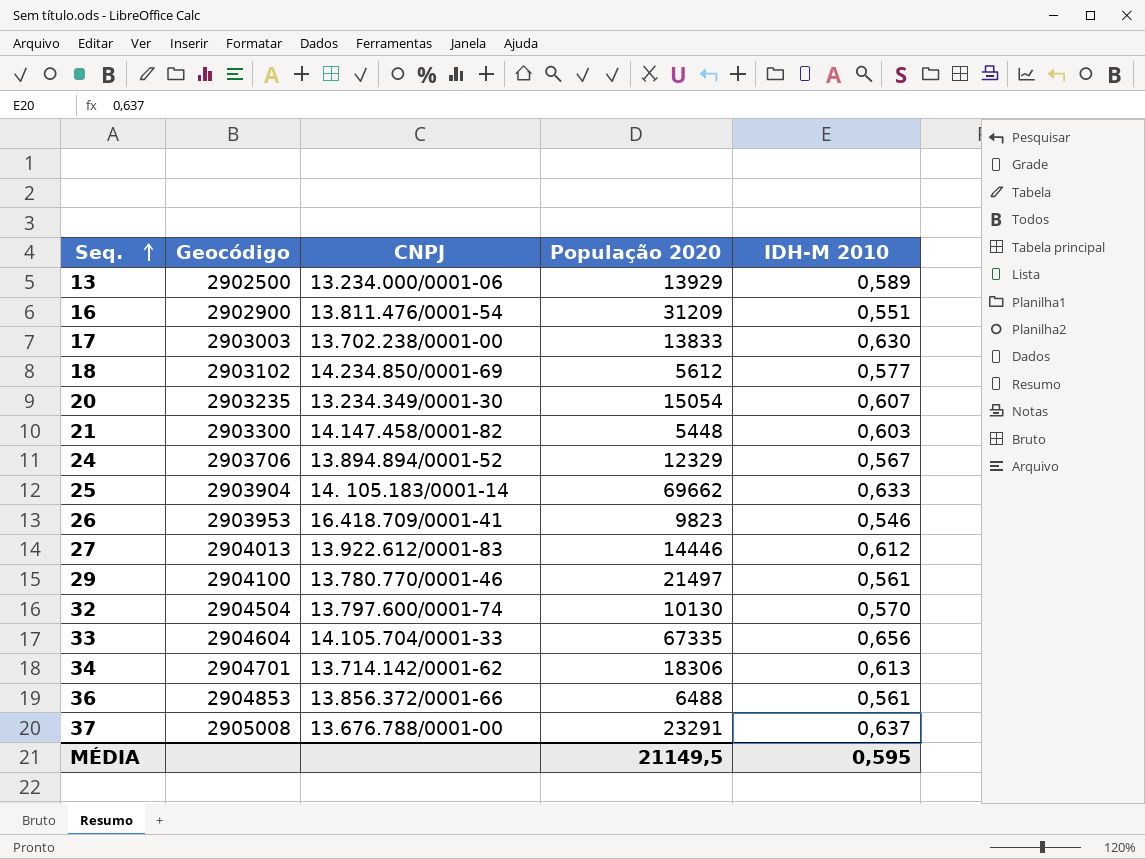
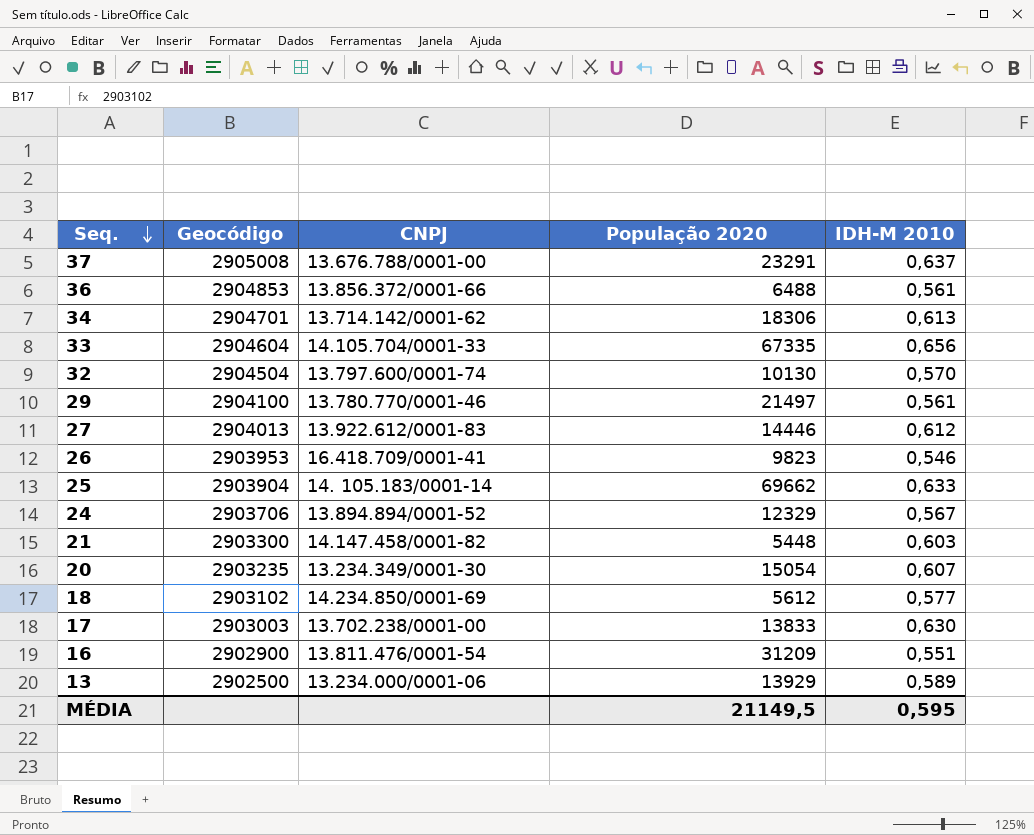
row order: Seq. ascending -> Seq. descending

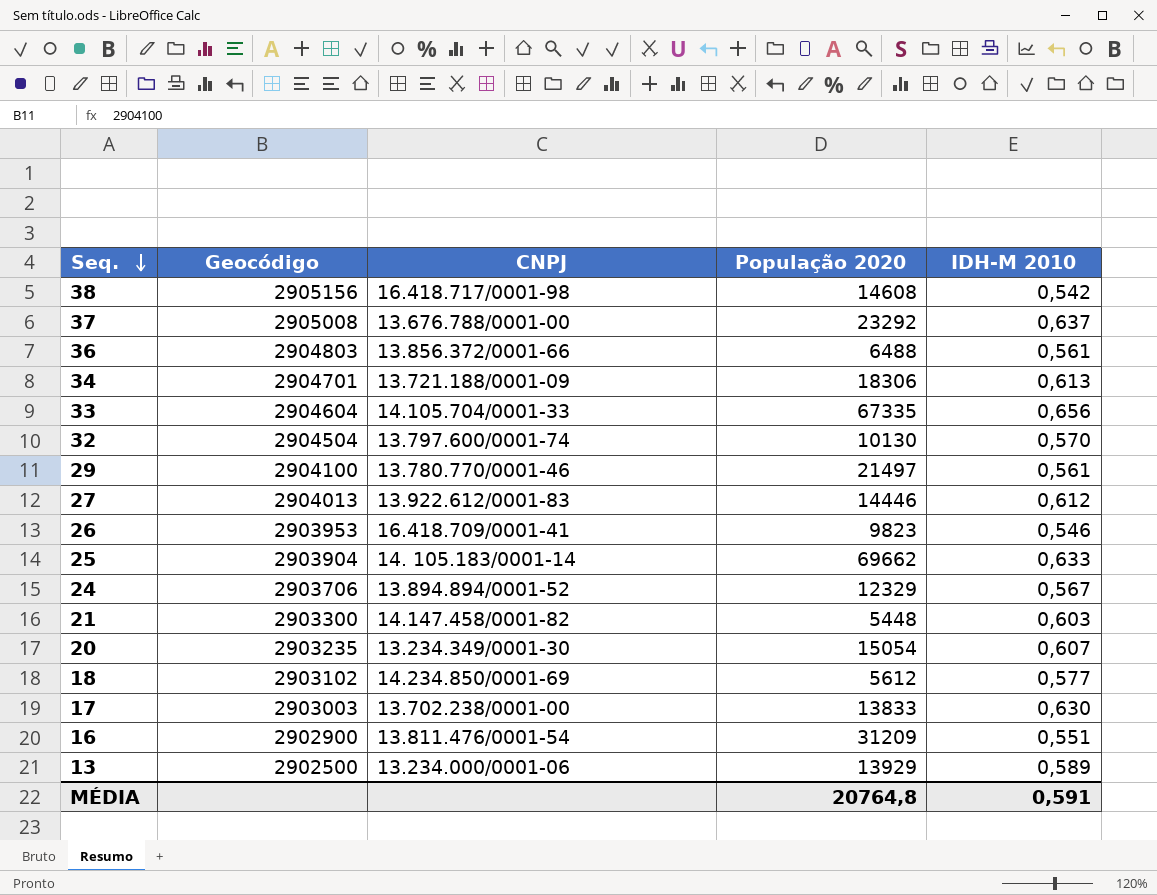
row 38: none -> 2905156 | 16.418.717/0001-98 | 14608 | 0,542
37 | População 2020: 23291 -> 23292
36 | Geocódigo: 2904853 -> 2904803
34 | CNPJ: 13.714.142/0001-62 -> 13.721.188/0001-09
MÉDIA | População 2020: 21149,5 -> 20764,8
MÉDIA | IDH-M 2010: 0,595 -> 0,591

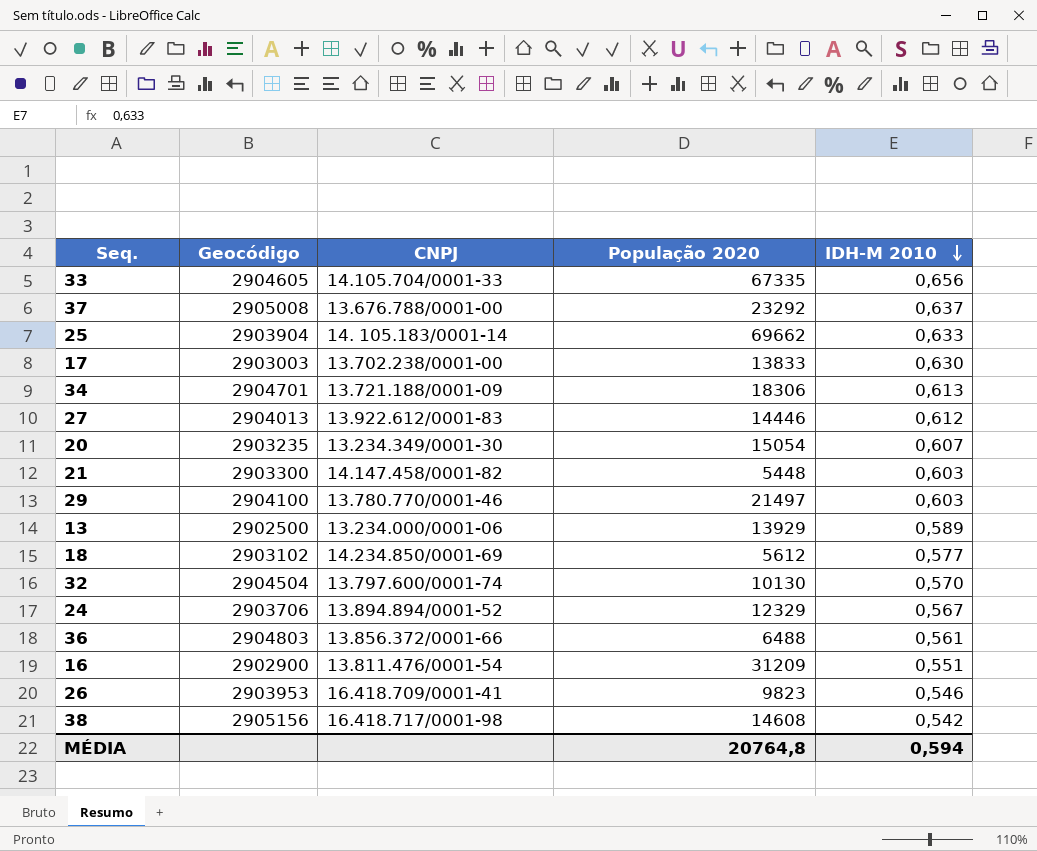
row order: Seq. descending -> IDH-M 2010 descending
33 | Geocódigo: 2904604 -> 2904605
29 | IDH-M 2010: 0,561 -> 0,603
MÉDIA | IDH-M 2010: 0,591 -> 0,594

